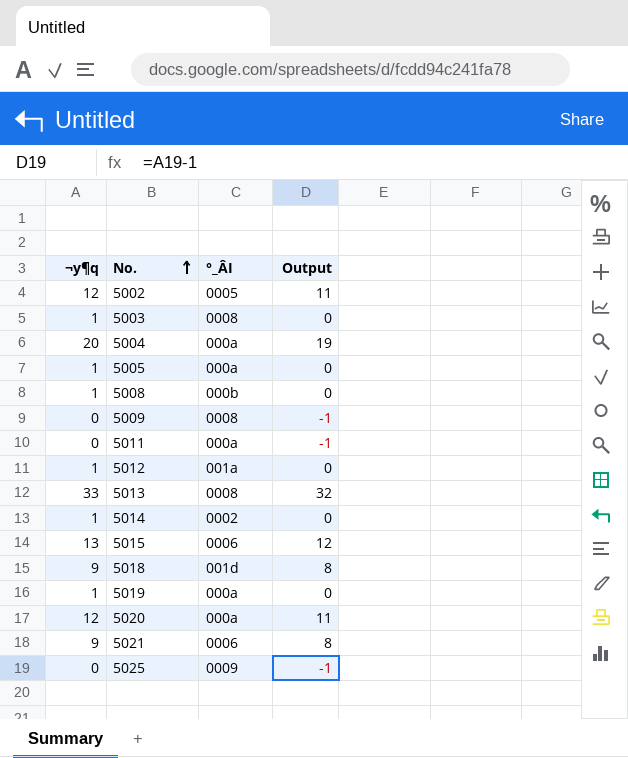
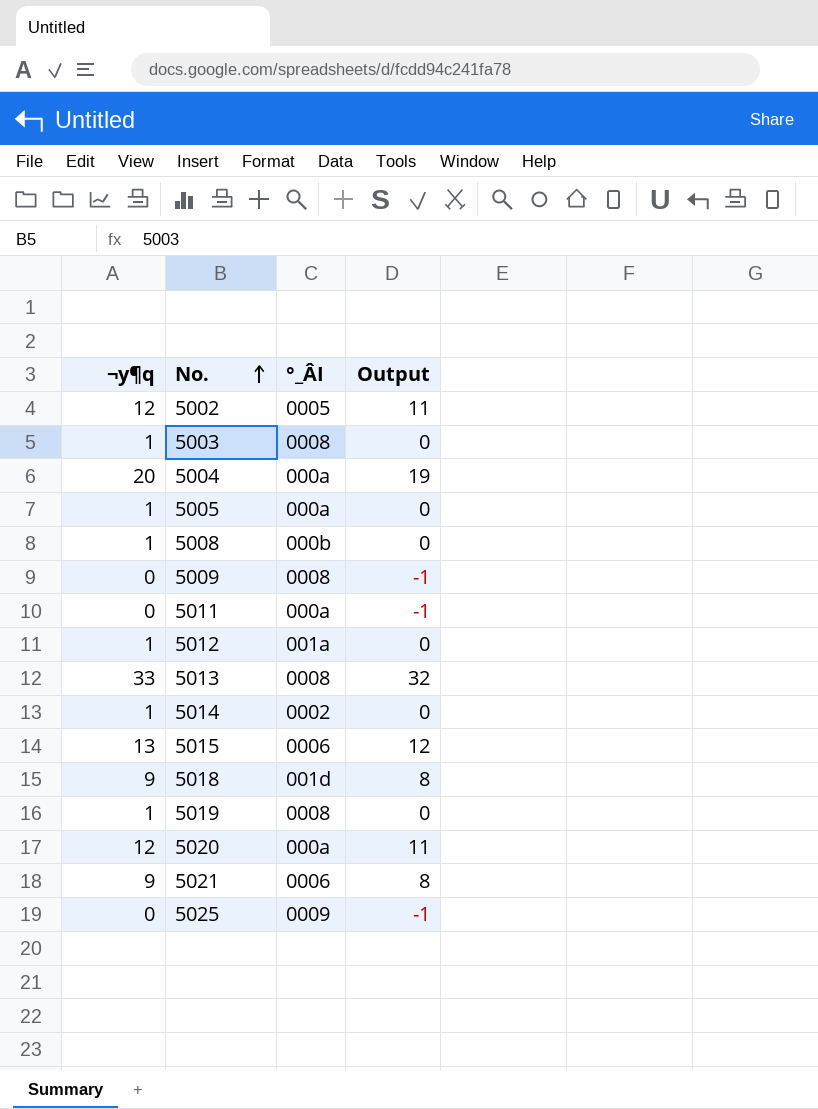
5019 | °_ÂI: 000a -> 0008

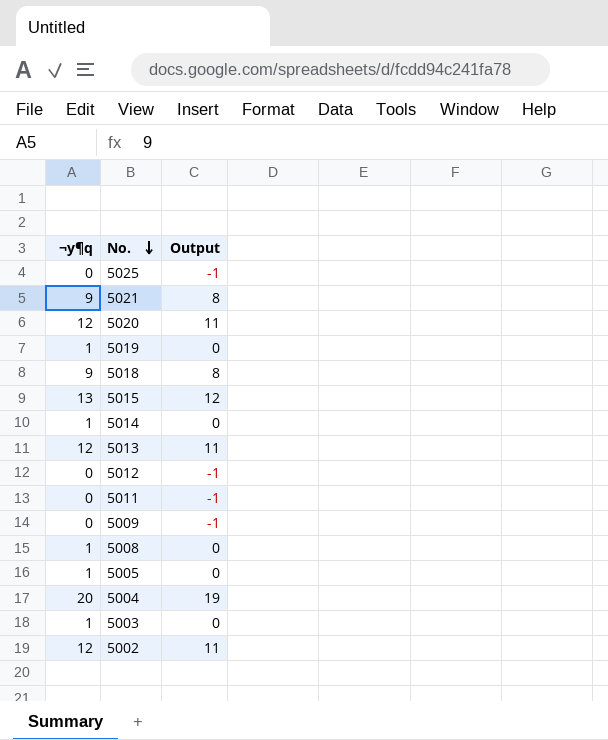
row order: No. ascending -> No. descending
column °_ÂI | position: 3 -> none
5013 | ¬y¶q: 33 -> 12
5013 | Output: 32 -> 11
5012 | ¬y¶q: 1 -> 0
5012 | Output: 0 -> -1

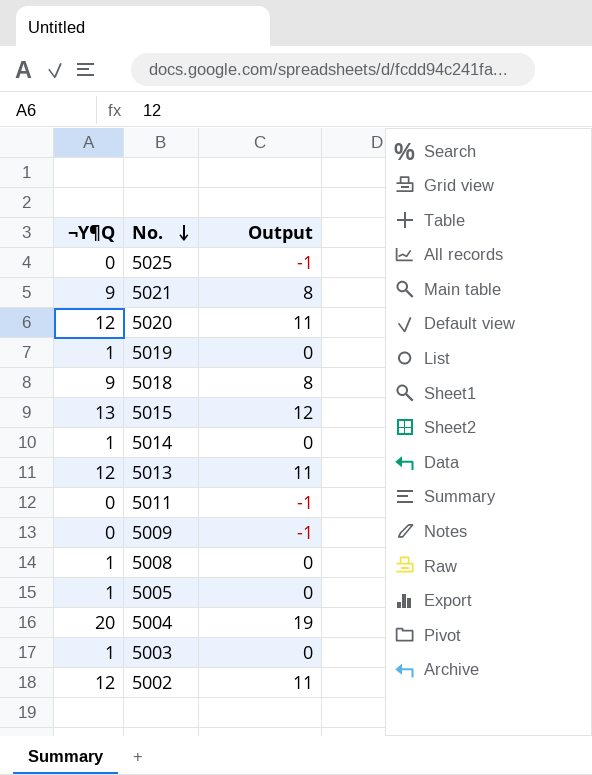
column name: ¬y¶q -> ¬Y¶Q
row 5012: 0 | -1 -> none

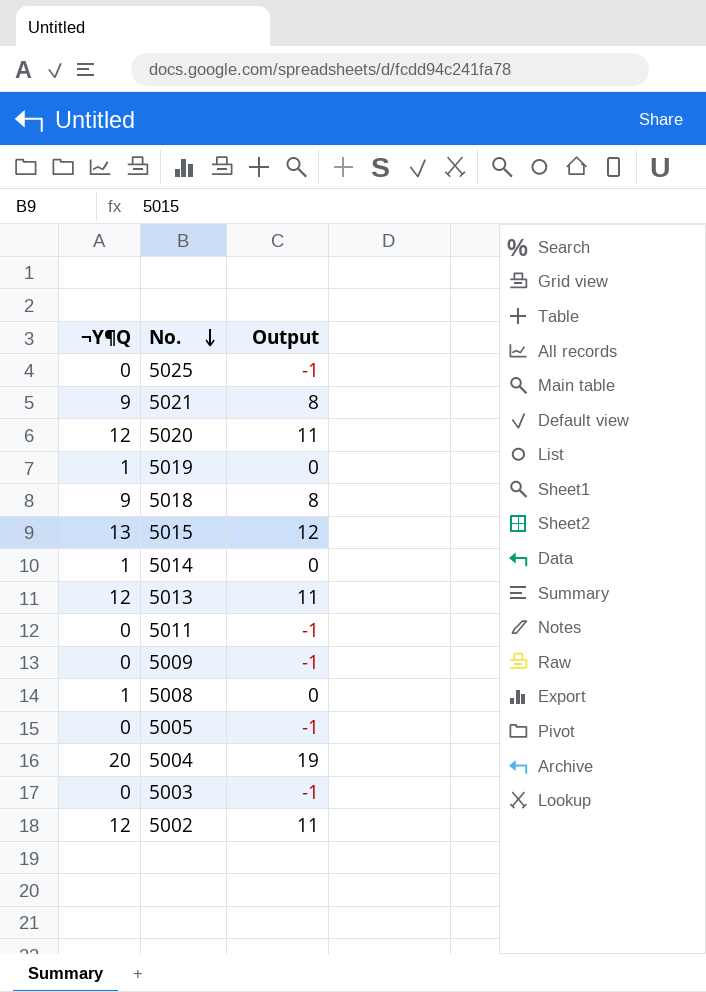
5005 | ¬Y¶Q: 1 -> 0
5005 | Output: 0 -> -1
5003 | ¬Y¶Q: 1 -> 0
5003 | Output: 0 -> -1

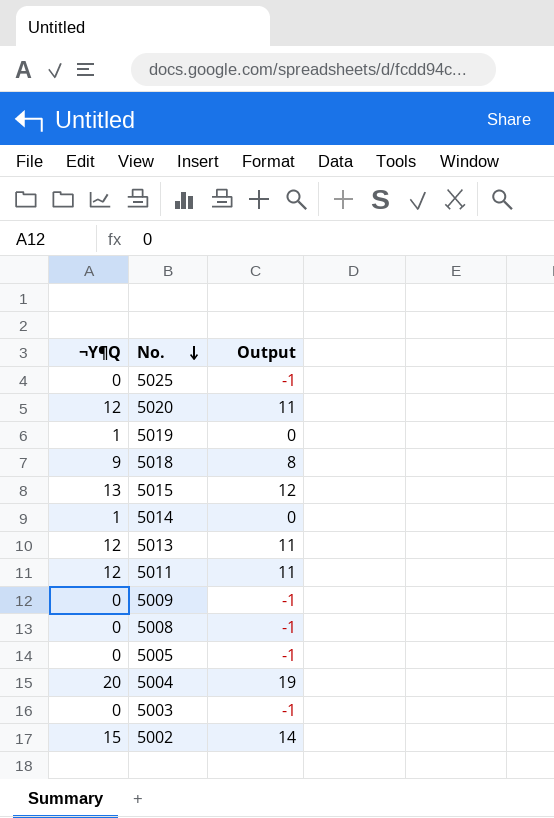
row 5021: 9 | 8 -> none
5011 | ¬Y¶Q: 0 -> 12
5011 | Output: -1 -> 11
5008 | ¬Y¶Q: 1 -> 0
5008 | Output: 0 -> -1
5002 | ¬Y¶Q: 12 -> 15
5002 | Output: 11 -> 14

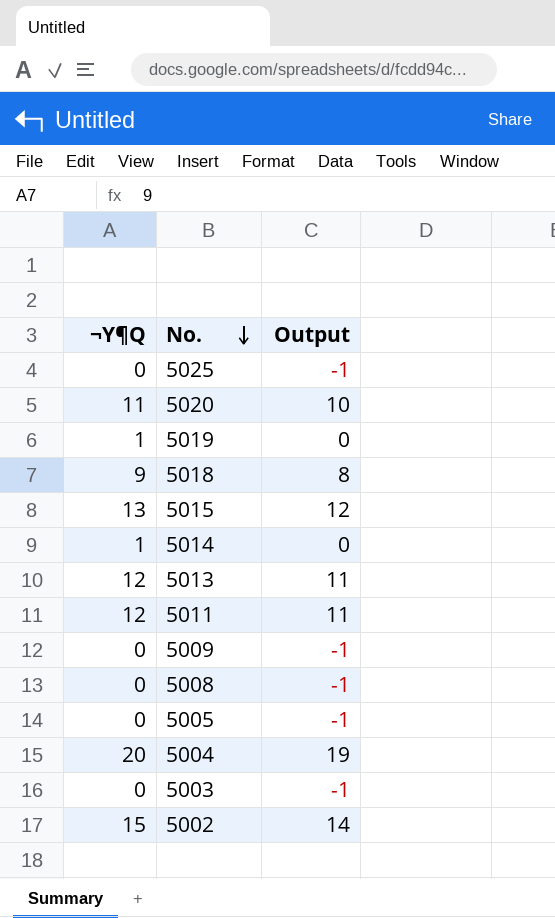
5020 | ¬Y¶Q: 12 -> 11
5020 | Output: 11 -> 10

